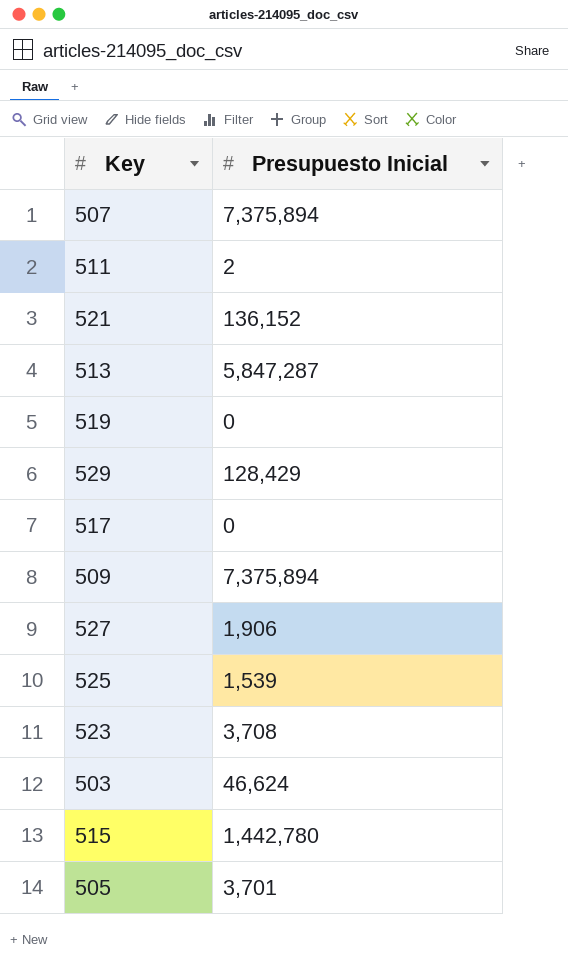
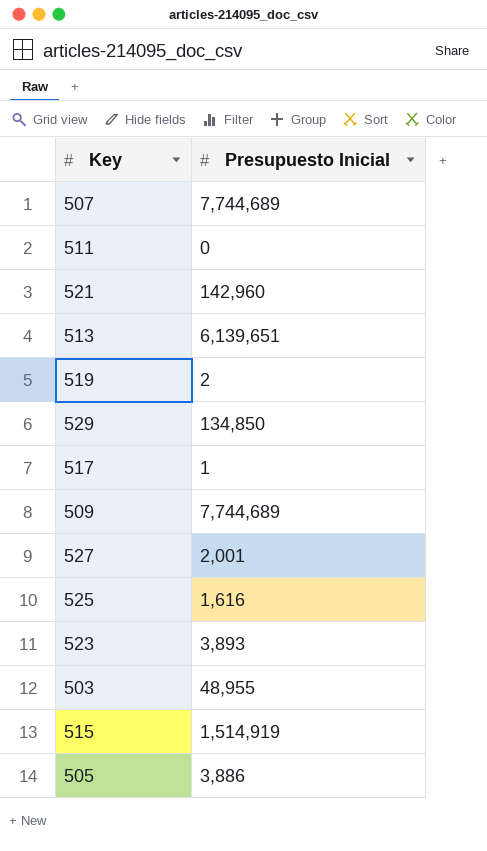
507 | Presupuesto Inicial: 7,375,894 -> 7,744,689
511 | Presupuesto Inicial: 2 -> 0
521 | Presupuesto Inicial: 136,152 -> 142,960
513 | Presupuesto Inicial: 5,847,287 -> 6,139,651
519 | Presupuesto Inicial: 0 -> 2
529 | Presupuesto Inicial: 128,429 -> 134,850
517 | Presupuesto Inicial: 0 -> 1
509 | Presupuesto Inicial: 7,375,894 -> 7,744,689
527 | Presupuesto Inicial: 1,906 -> 2,001
525 | Presupuesto Inicial: 1,539 -> 1,616
523 | Presupuesto Inicial: 3,708 -> 3,893
503 | Presupuesto Inicial: 46,624 -> 48,955
515 | Presupuesto Inicial: 1,442,780 -> 1,514,919
505 | Presupuesto Inicial: 3,701 -> 3,886

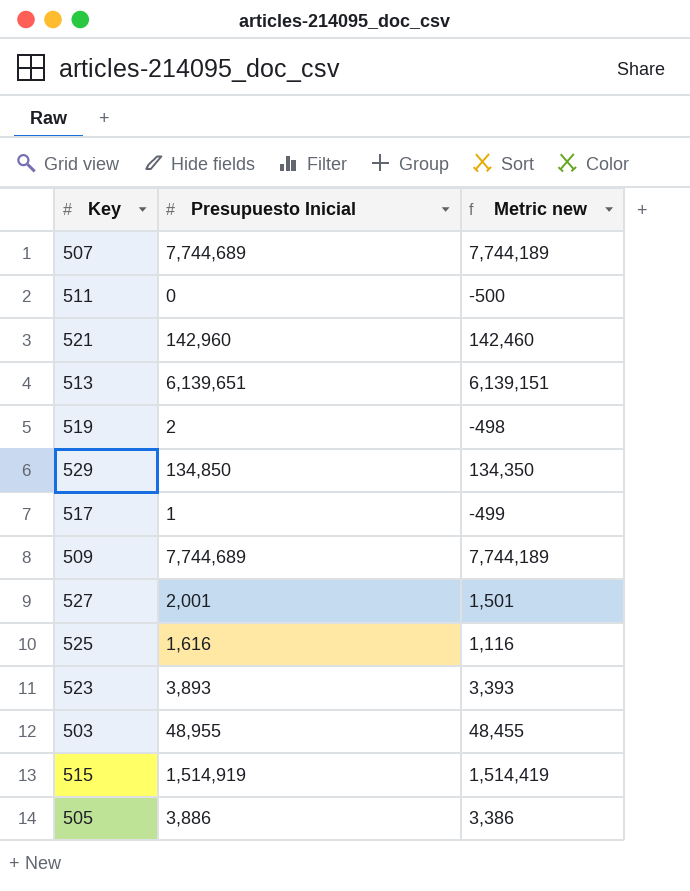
column Metric new | formula: none -> [Presupuesto Inicial] - 500

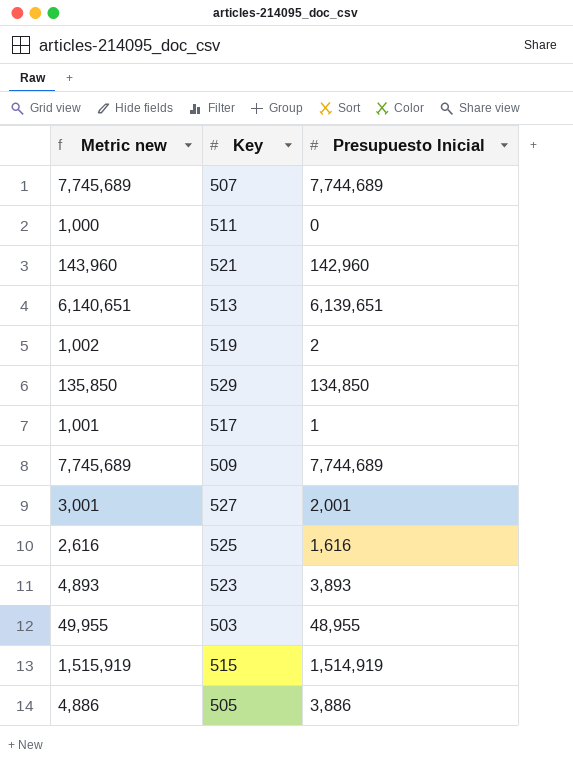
column Metric new | formula: [Presupuesto Inicial] - 500 -> [Presupuesto Inicial] + 1000
column Metric new | position: 3 -> 1

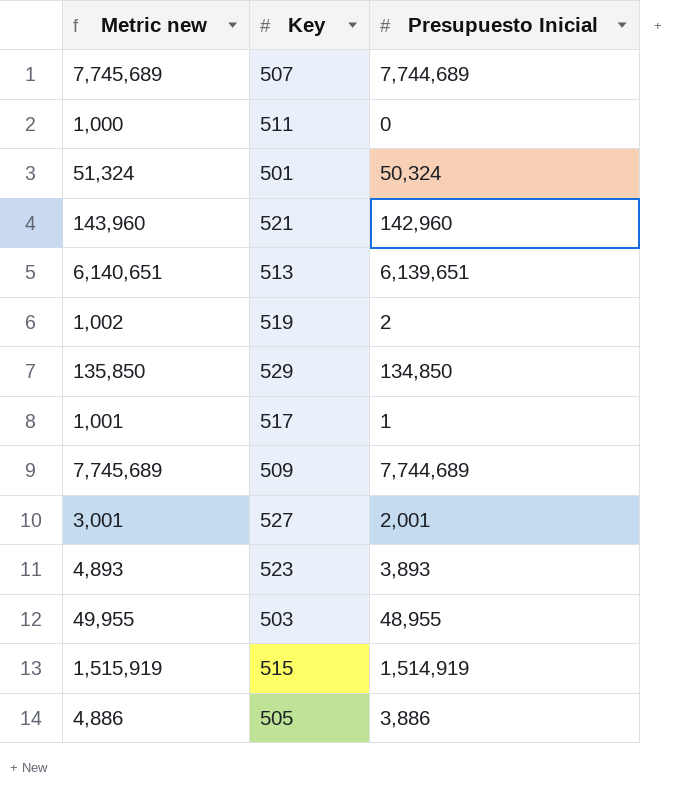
row 525: 2,616 | 1,616 -> none
row 501: none -> 51,324 | 50,324

